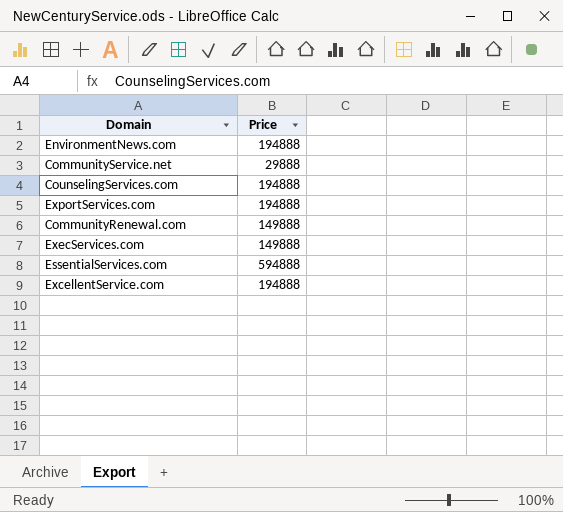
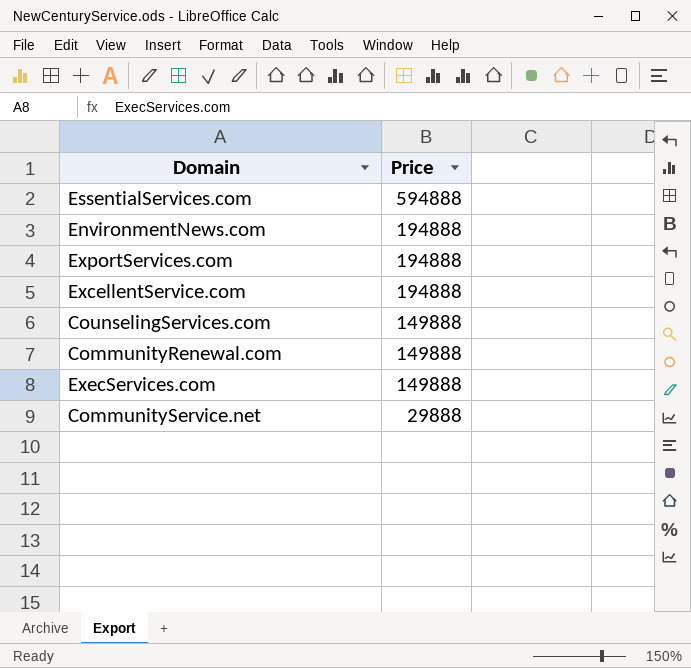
row order: none -> Price descending
CounselingServices.com | Price: 194888 -> 149888

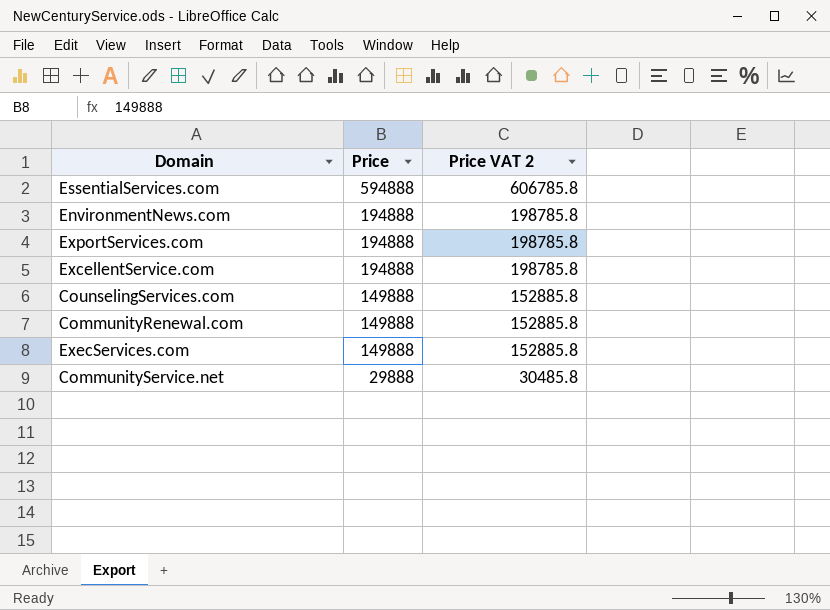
column Price VAT 2 | formula: none -> [Price] * 1.02

